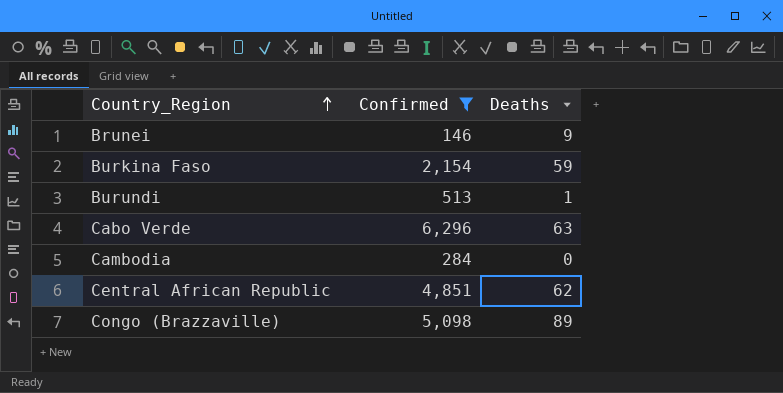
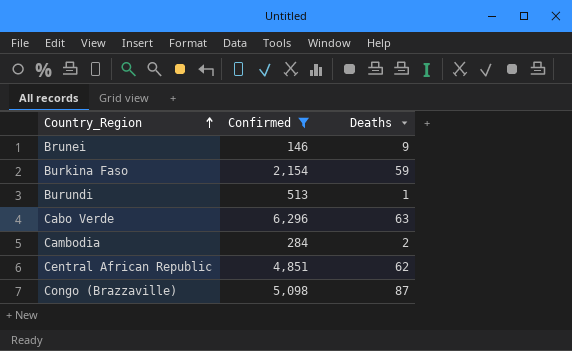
Cambodia | Deaths: 0 -> 2
Congo (Brazzaville) | Deaths: 89 -> 87

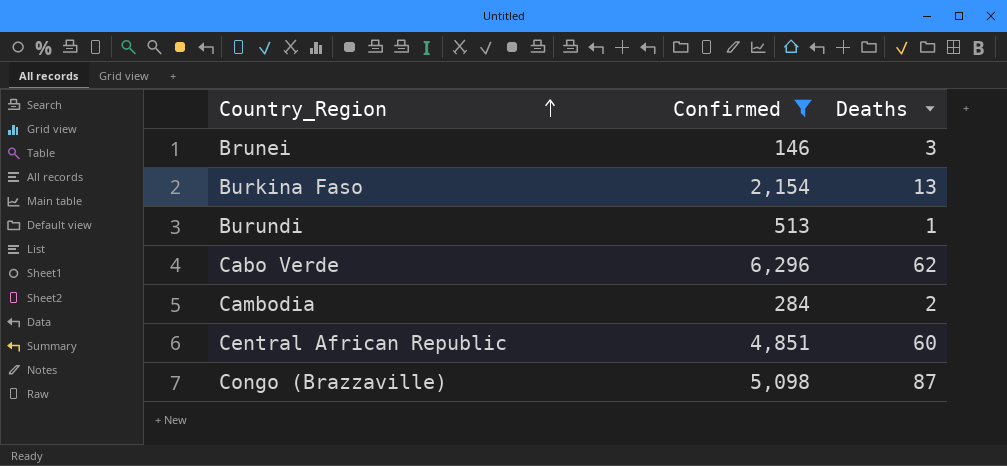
Brunei | Deaths: 9 -> 3
Burkina Faso | Deaths: 59 -> 13
Cabo Verde | Deaths: 63 -> 62
Central African Republic | Deaths: 62 -> 60

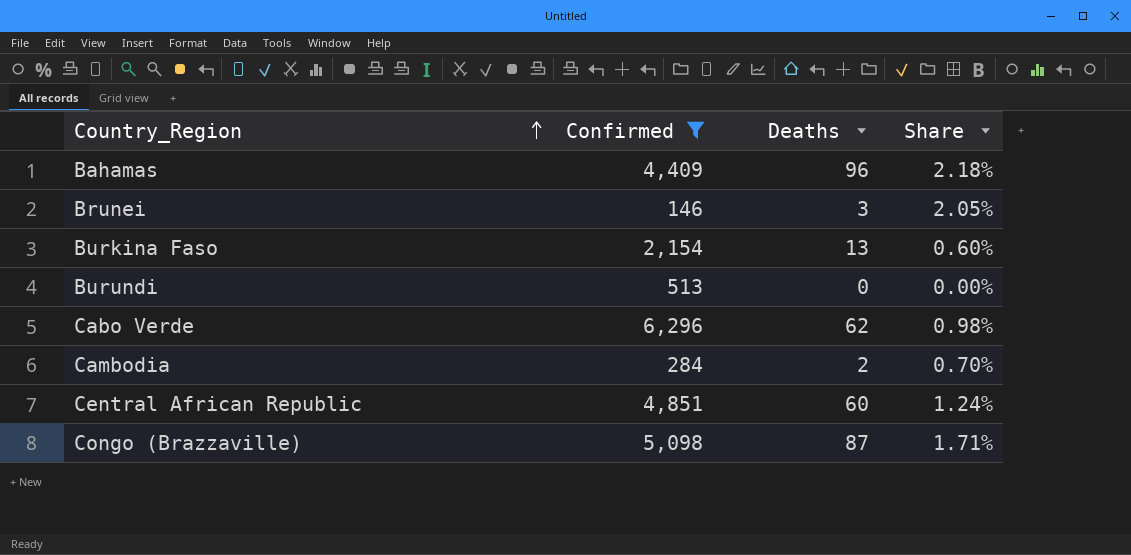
column Share | formula: none -> [Deaths] / [Confirmed]
row Bahamas: none -> 4,409 | 96 | 2.18%
Burundi | Deaths: 1 -> 0

